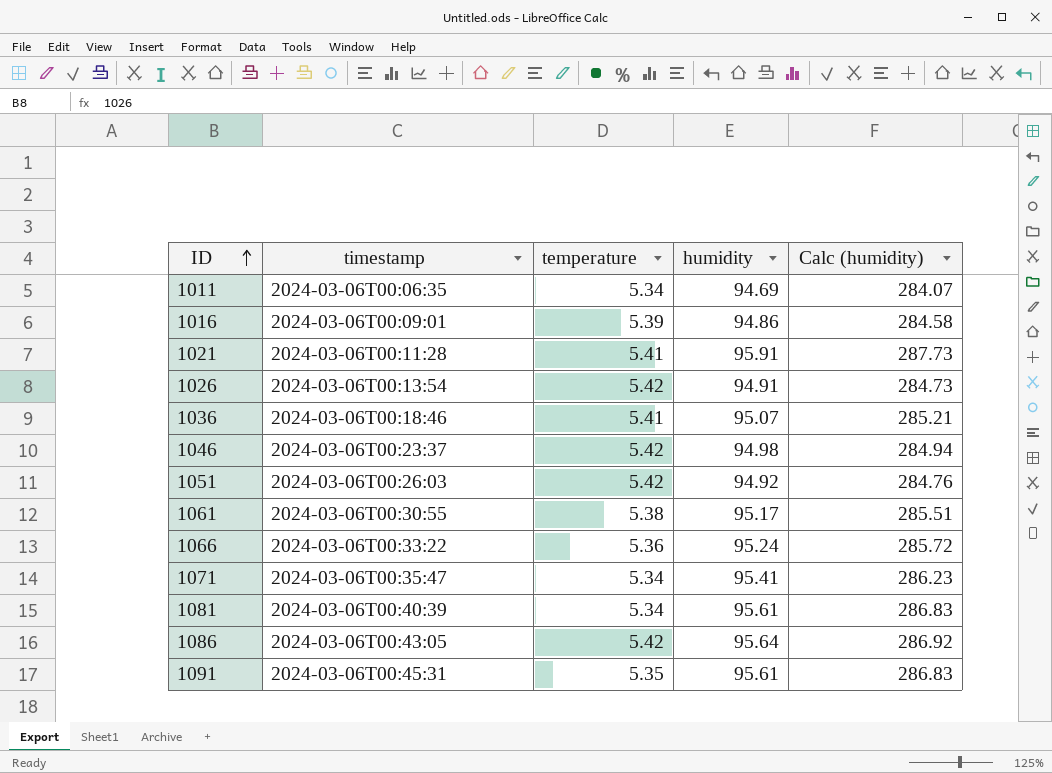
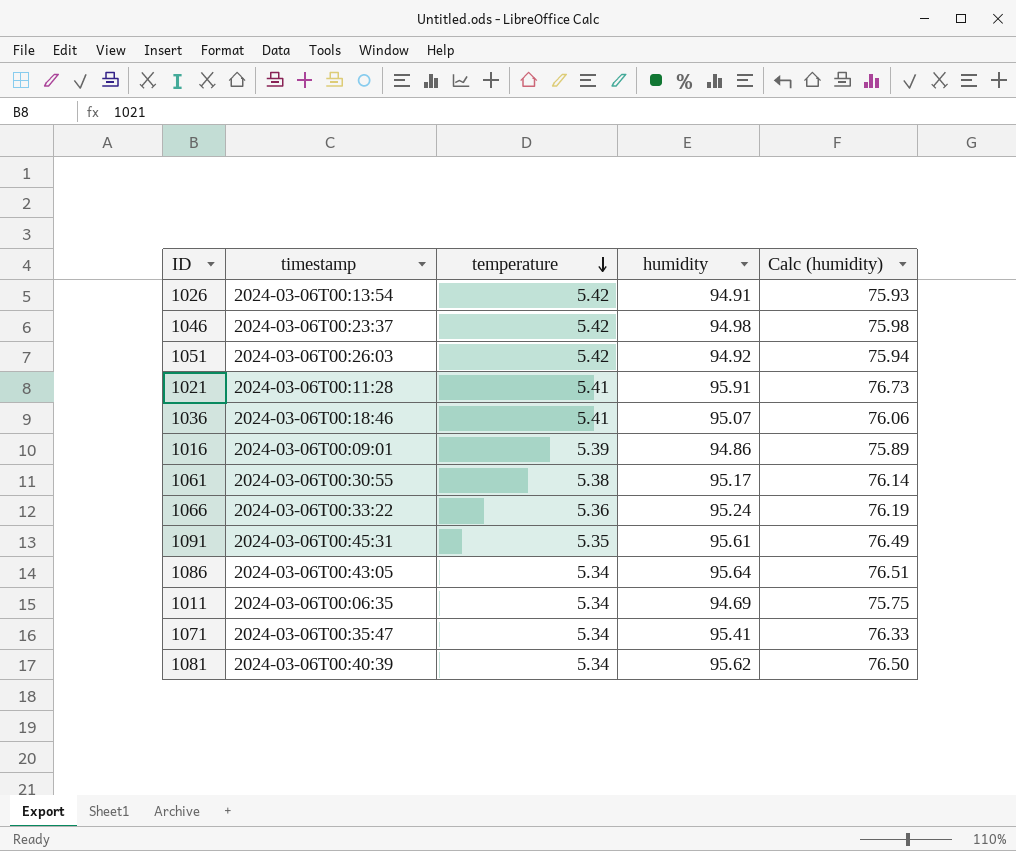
row order: ID ascending -> temperature descending
column Calc (humidity) | formula: [humidity] * 3 -> [humidity] * 0.8
1086 | temperature: 5.42 -> 5.34
1081 | humidity: 95.61 -> 95.62

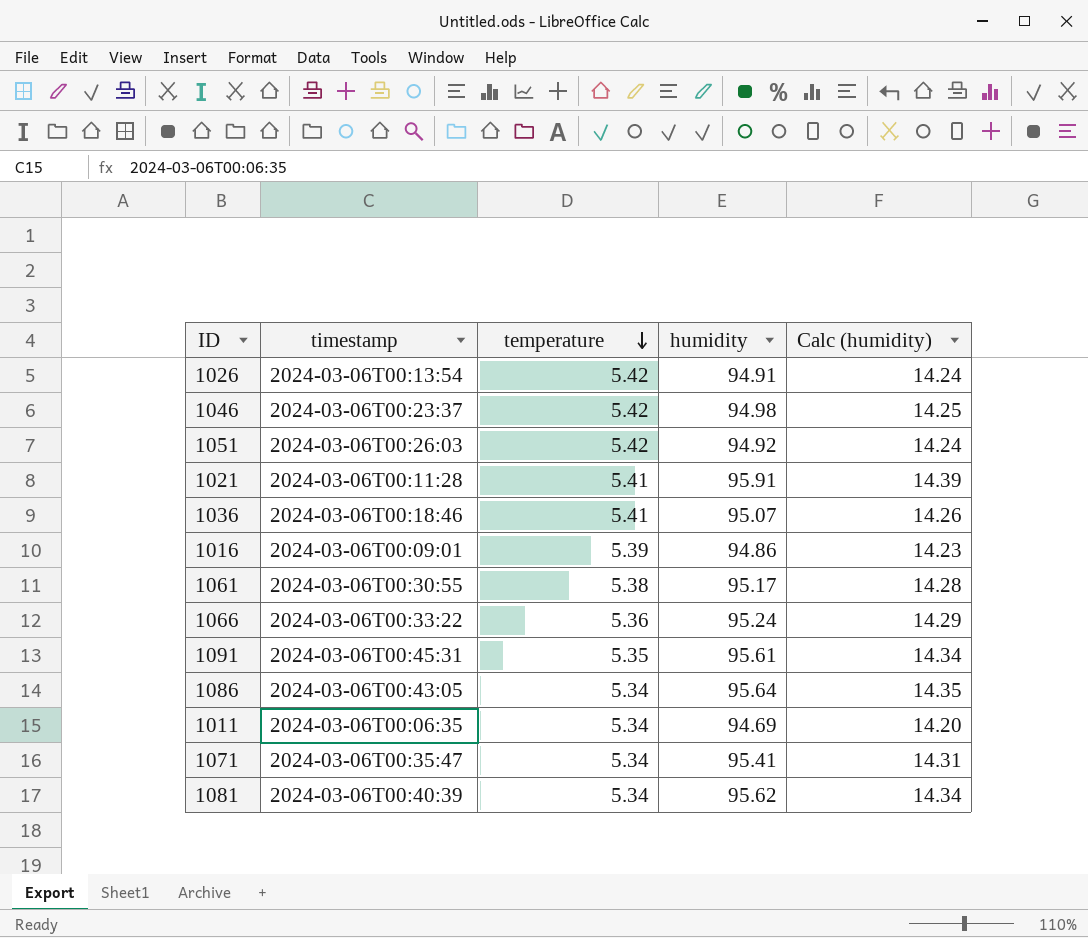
column Calc (humidity) | formula: [humidity] * 0.8 -> [humidity] * 0.15

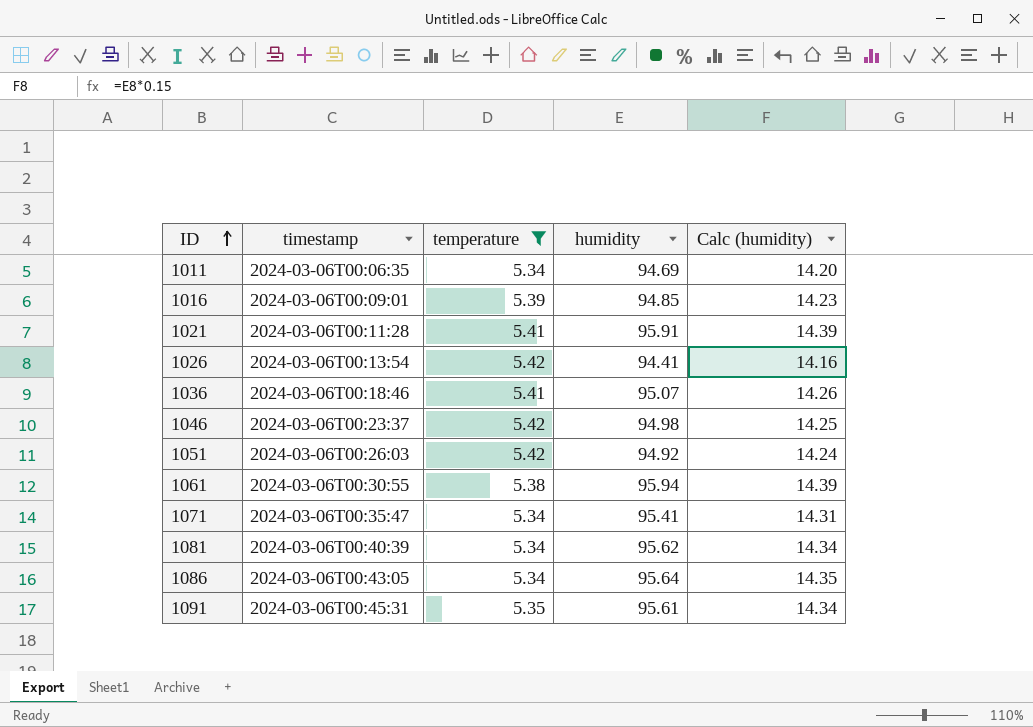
filter: none -> temperature != 5.36
row order: temperature descending -> ID ascending
1016 | humidity: 94.86 -> 94.85
1026 | humidity: 94.91 -> 94.41
1026 | Calc (humidity): 14.24 -> 14.16
1061 | humidity: 95.17 -> 95.94
1061 | Calc (humidity): 14.28 -> 14.39

